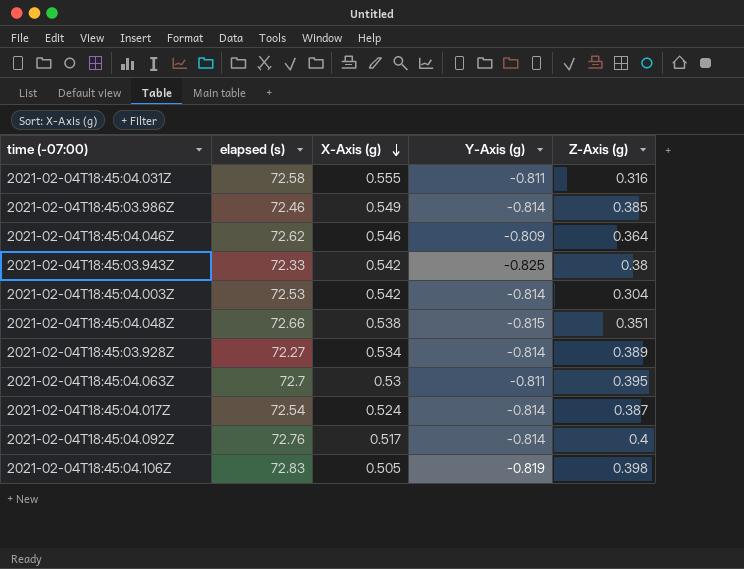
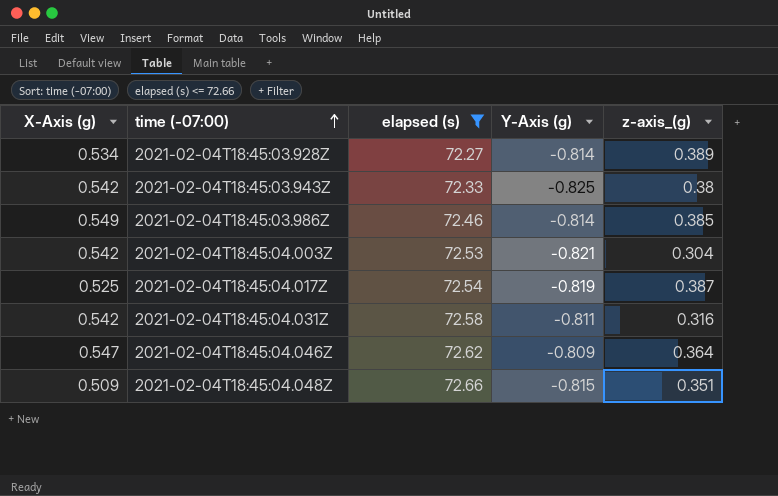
filter: none -> elapsed (s) <= 72.66
row order: X-Axis (g) descending -> time (-07:00) ascending
column X-Axis (g) | position: 3 -> 1
column name: Z-Axis (g) -> z-axis_(g)
2021-02-04T18:45:04.003Z | Y-Axis (g): -0.814 -> -0.821
2021-02-04T18:45:04.017Z | X-Axis (g): 0.524 -> 0.525
2021-02-04T18:45:04.017Z | Y-Axis (g): -0.814 -> -0.819
2021-02-04T18:45:04.031Z | X-Axis (g): 0.555 -> 0.542
2021-02-04T18:45:04.046Z | X-Axis (g): 0.546 -> 0.547
2021-02-04T18:45:04.048Z | X-Axis (g): 0.538 -> 0.509

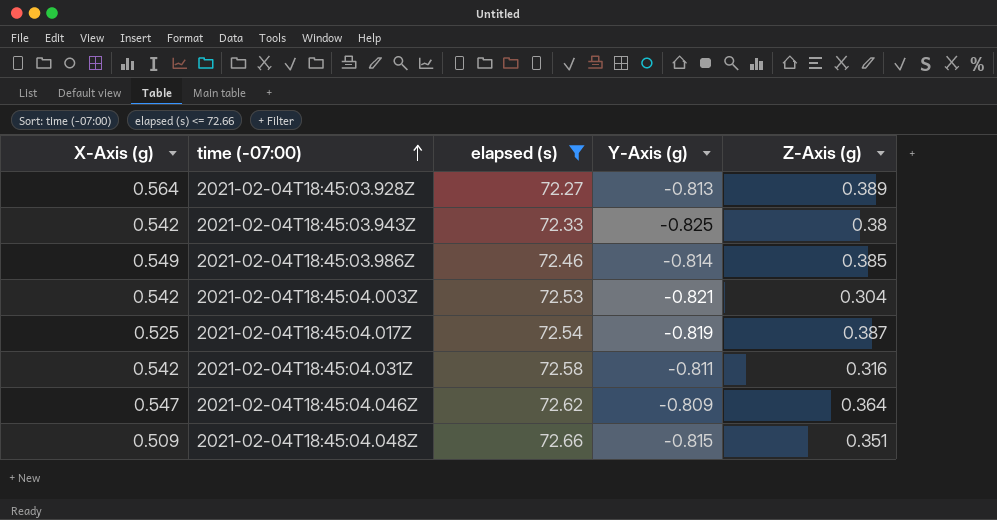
column name: z-axis_(g) -> Z-Axis (g)
2021-02-04T18:45:03.928Z | X-Axis (g): 0.534 -> 0.564
2021-02-04T18:45:03.928Z | Y-Axis (g): -0.814 -> -0.813

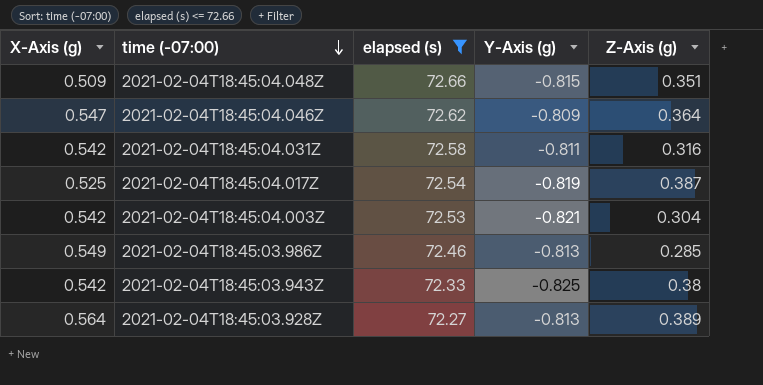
row order: time (-07:00) ascending -> time (-07:00) descending
2021-02-04T18:45:03.986Z | Y-Axis (g): -0.814 -> -0.813
2021-02-04T18:45:03.986Z | Z-Axis (g): 0.385 -> 0.285

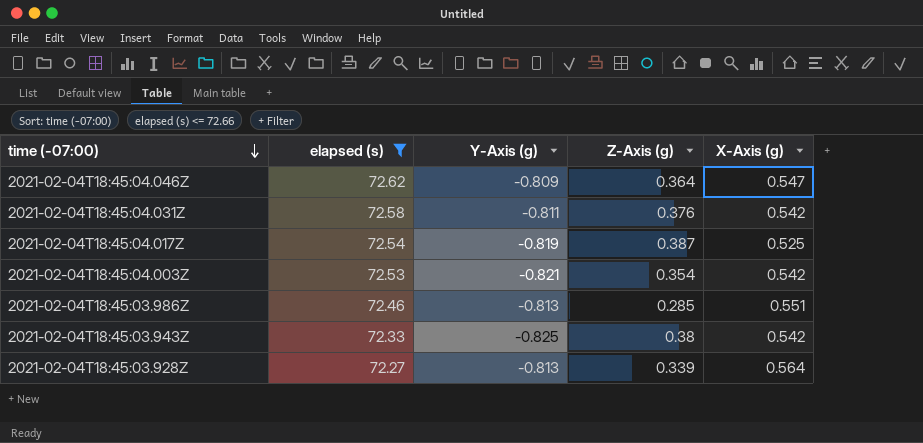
column X-Axis (g) | position: 1 -> 5
row 2021-02-04T18:45:04.048Z: 0.509 | 72.66 | -0.815 | 0.351 -> none
2021-02-04T18:45:04.031Z | Z-Axis (g): 0.316 -> 0.376
2021-02-04T18:45:04.003Z | Z-Axis (g): 0.304 -> 0.354
2021-02-04T18:45:03.986Z | X-Axis (g): 0.549 -> 0.551
2021-02-04T18:45:03.928Z | Z-Axis (g): 0.389 -> 0.339

